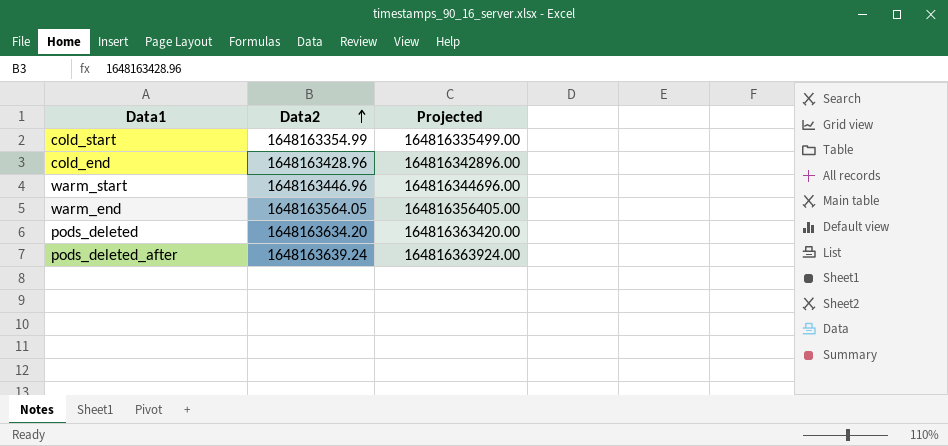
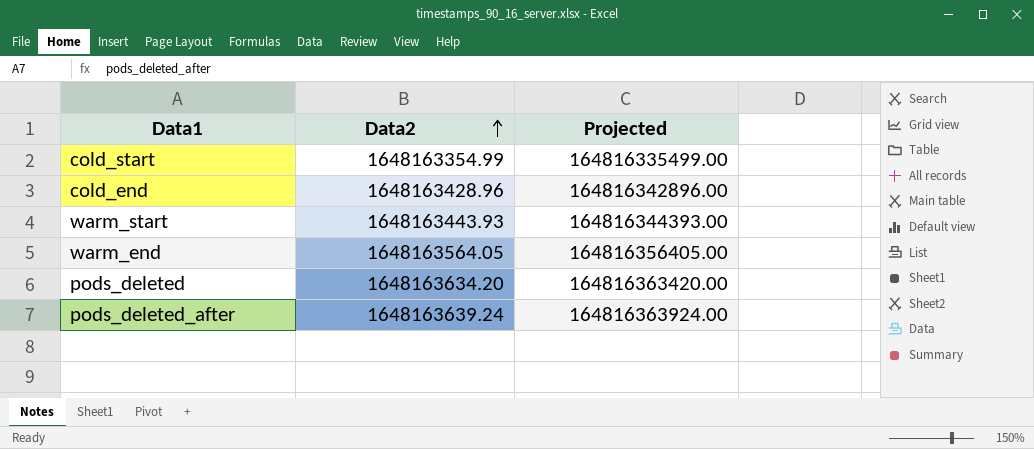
warm_start | Data2: 1648163446.96 -> 1648163443.93
warm_start | Projected: 164816344696.00 -> 164816344393.00

